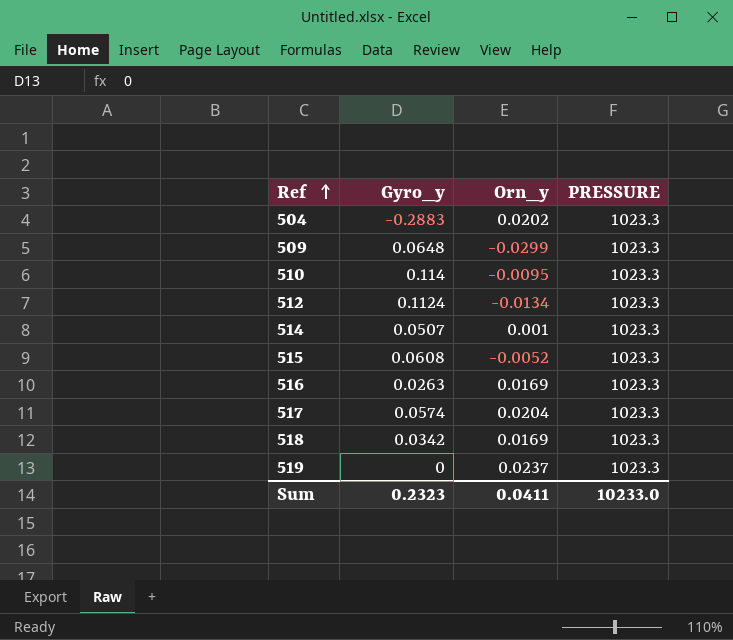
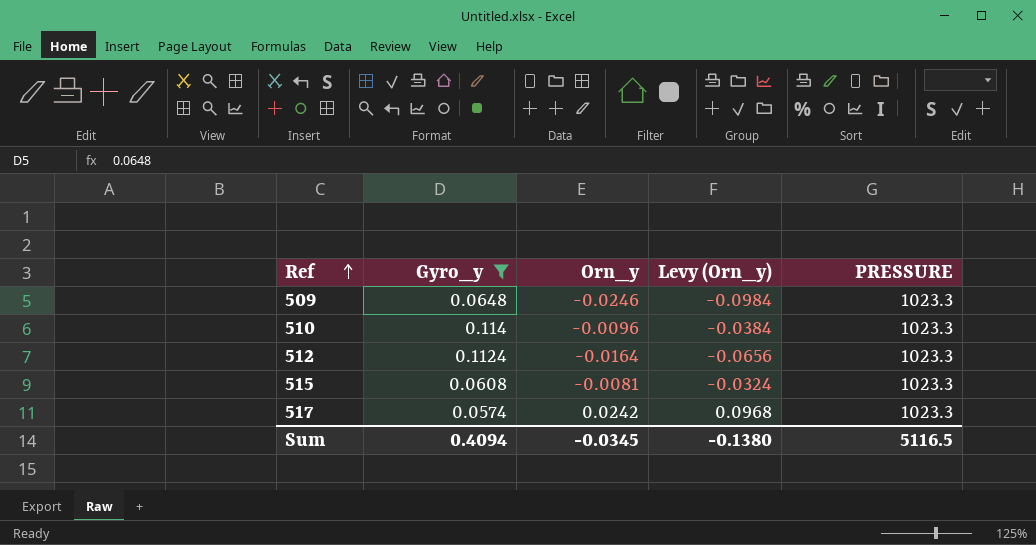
filter: none -> Gyro_y >= 0.0574
column Levy (Orn_y) | formula: none -> [Orn_y] * 4
509 | Orn_y: -0.0299 -> -0.0246
510 | Orn_y: -0.0095 -> -0.0096
512 | Orn_y: -0.0134 -> -0.0164
515 | Orn_y: -0.0052 -> -0.0081
517 | Orn_y: 0.0204 -> 0.0242
Sum | Gyro_y: 0.2323 -> 0.4094
Sum | Orn_y: 0.0411 -> -0.0345
Sum | PRESSURE: 10233.0 -> 5116.5

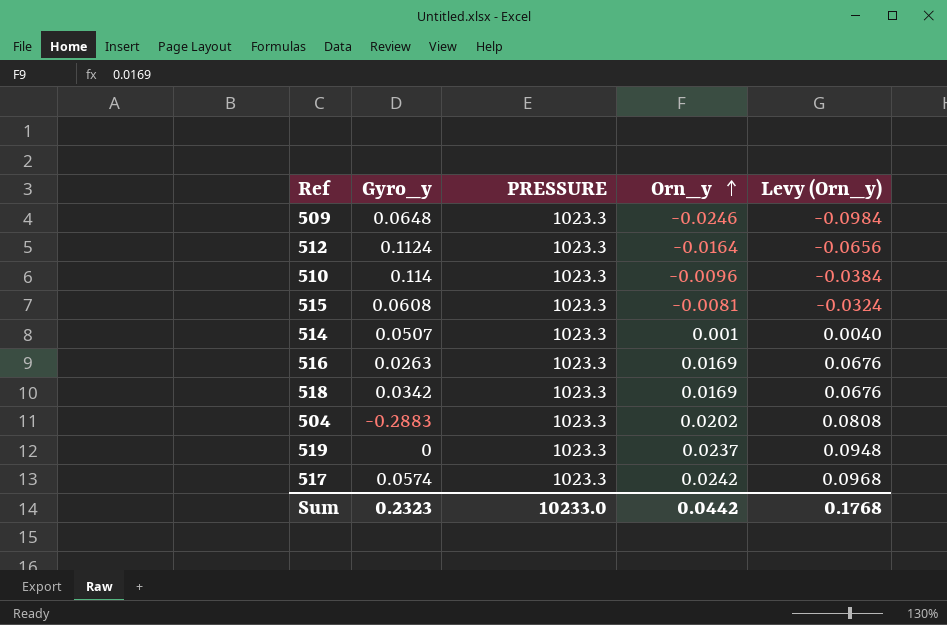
filter: Gyro_y >= 0.0574 -> none
row order: Ref ascending -> Orn_y ascending
column PRESSURE | position: 5 -> 3
Sum | Gyro_y: 0.4094 -> 0.2323
Sum | PRESSURE: 5116.5 -> 10233.0
Sum | Orn_y: -0.0345 -> 0.0442
Sum | Levy (Orn_y): -0.1380 -> 0.1768

